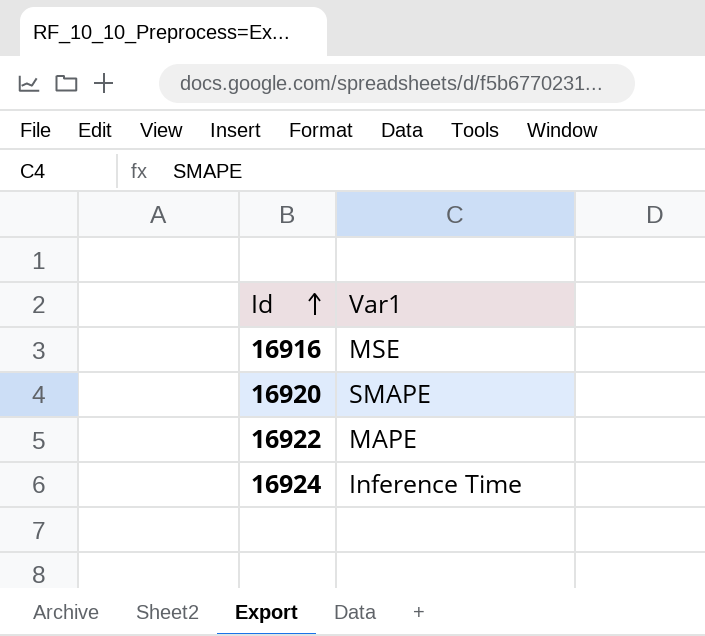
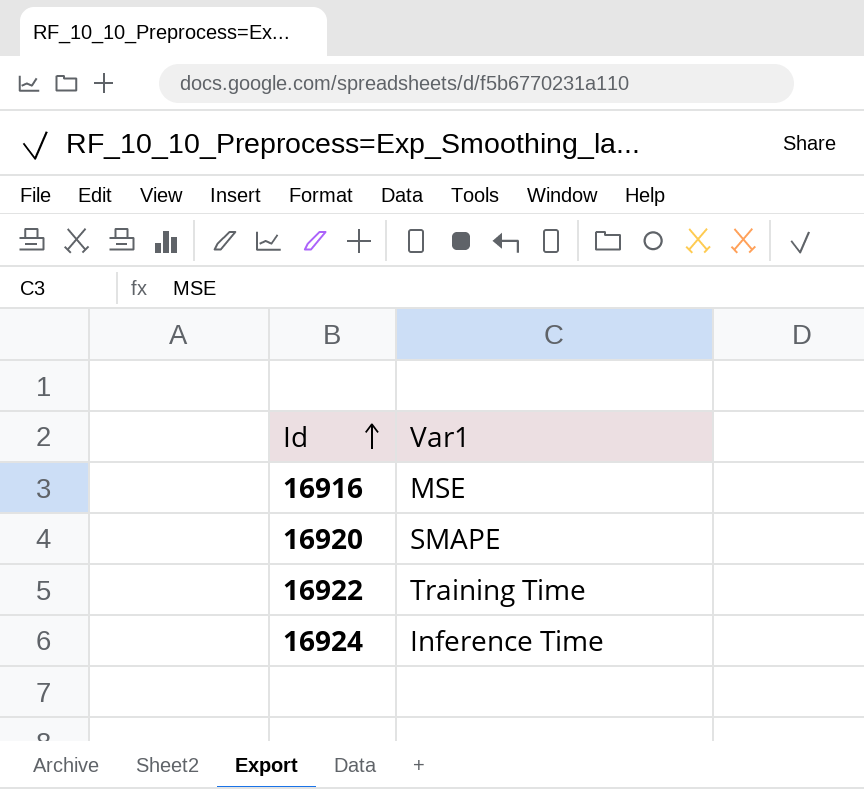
16922 | Var1: MAPE -> Training Time

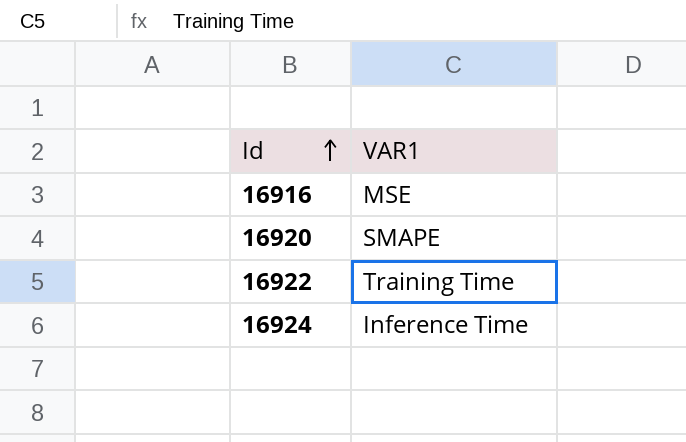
column name: Var1 -> VAR1

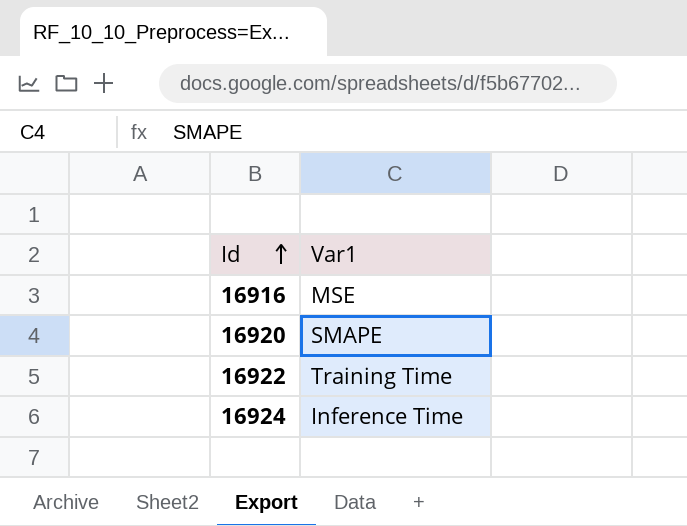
column name: VAR1 -> Var1

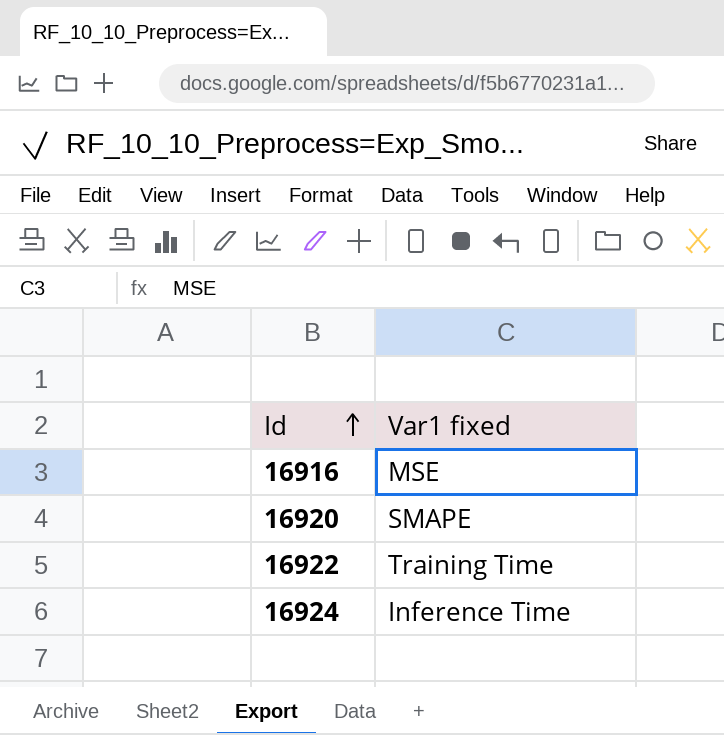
column name: Var1 -> Var1 fixed

